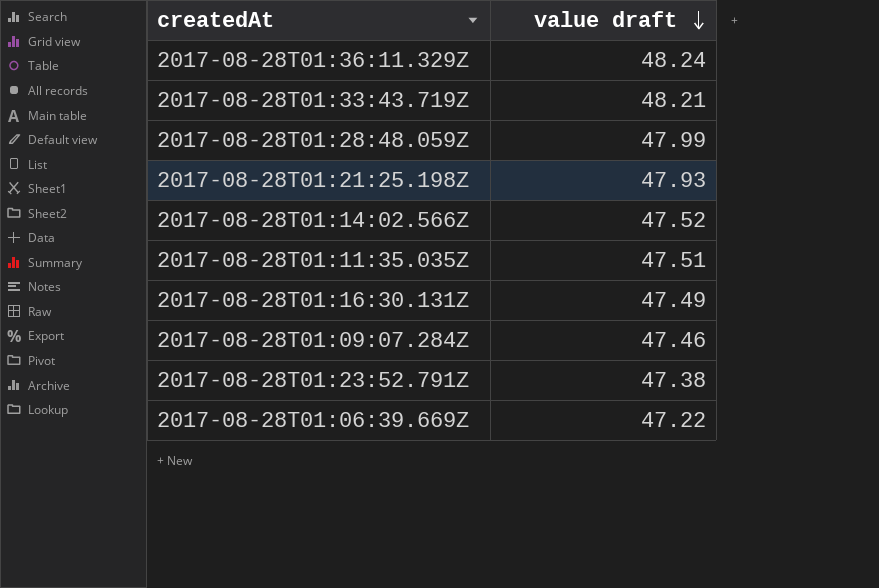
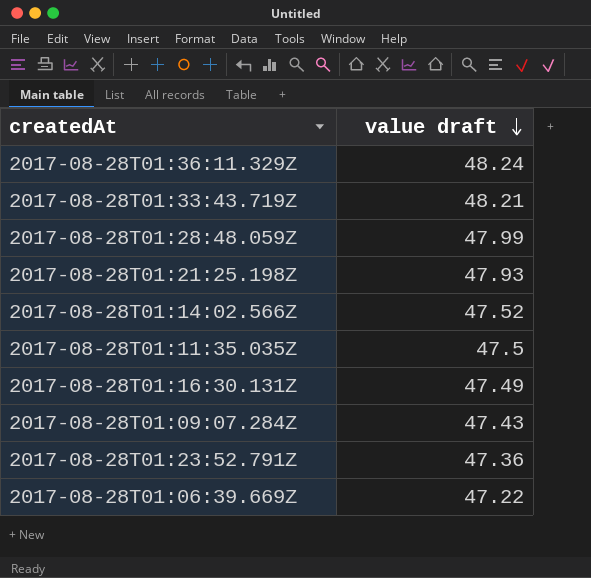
2017-08-28T01:11:35.035Z | value draft: 47.51 -> 47.5
2017-08-28T01:09:07.284Z | value draft: 47.46 -> 47.43
2017-08-28T01:23:52.791Z | value draft: 47.38 -> 47.36

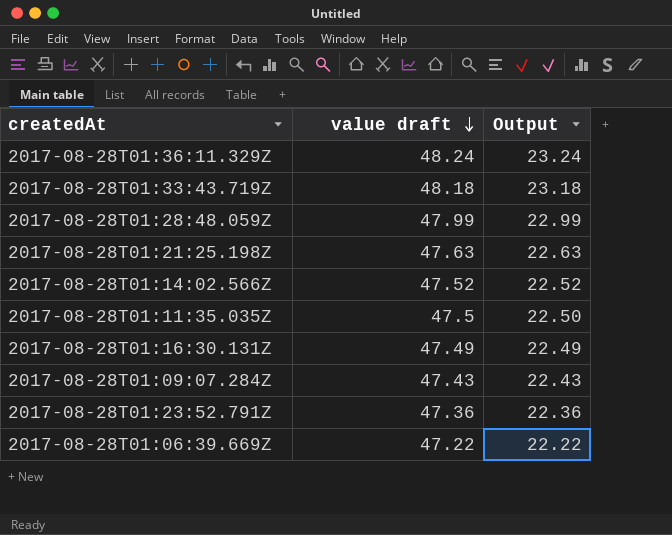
column Output | formula: none -> [value draft] - 25
2017-08-28T01:33:43.719Z | value draft: 48.21 -> 48.18
2017-08-28T01:21:25.198Z | value draft: 47.93 -> 47.63

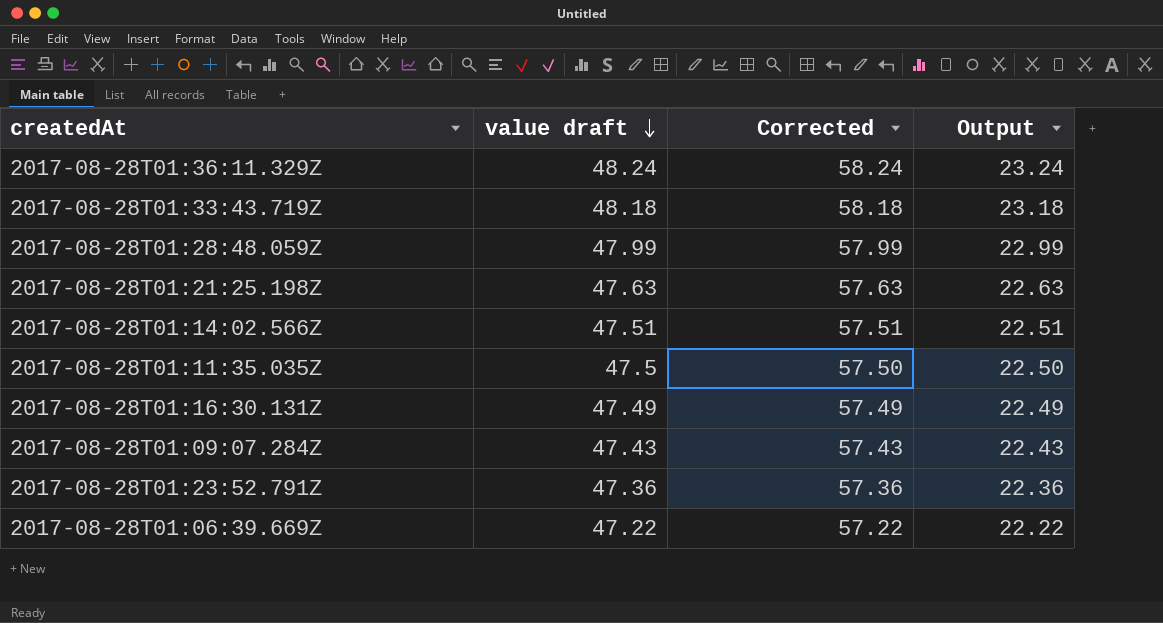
column Corrected | formula: none -> [value draft] + 10
2017-08-28T01:14:02.566Z | value draft: 47.52 -> 47.51
2017-08-28T01:14:02.566Z | Output: 22.52 -> 22.51

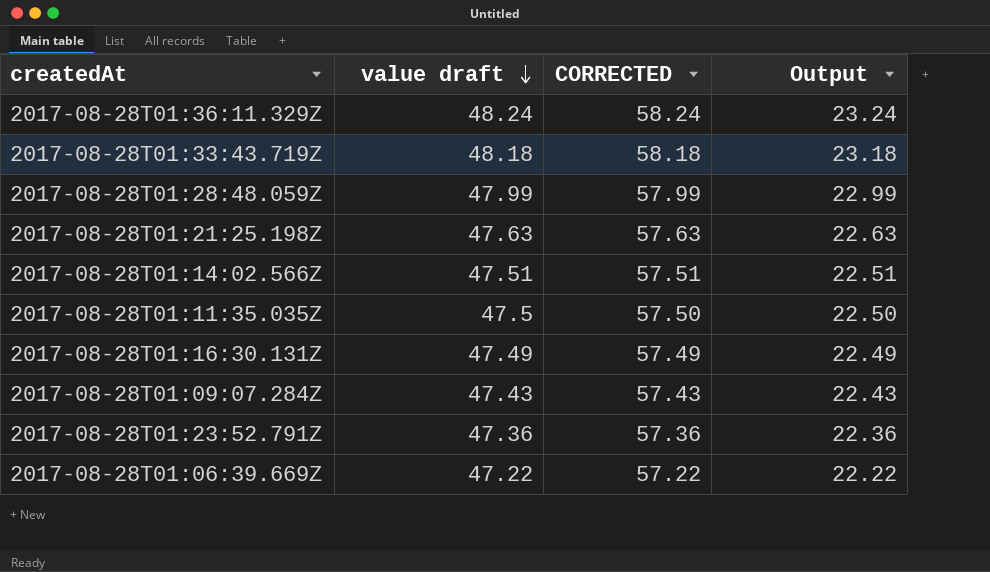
column name: Corrected -> CORRECTED

